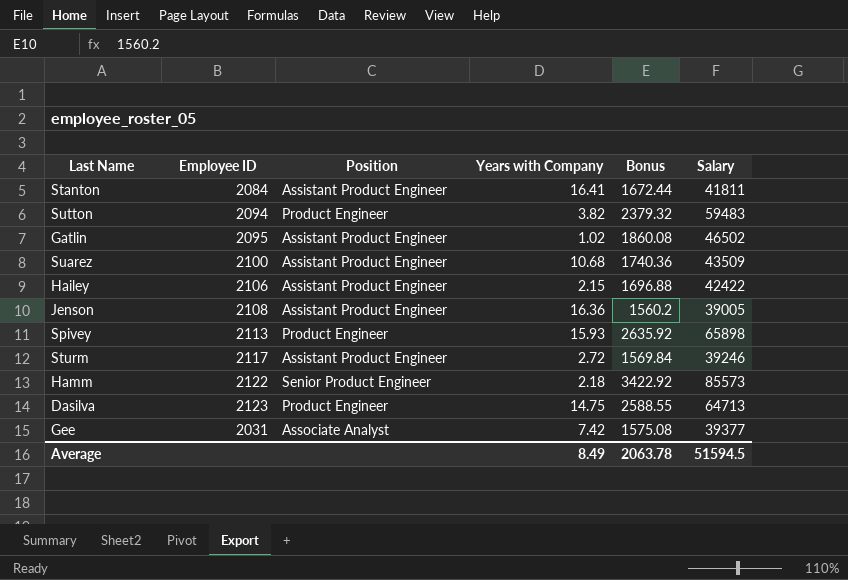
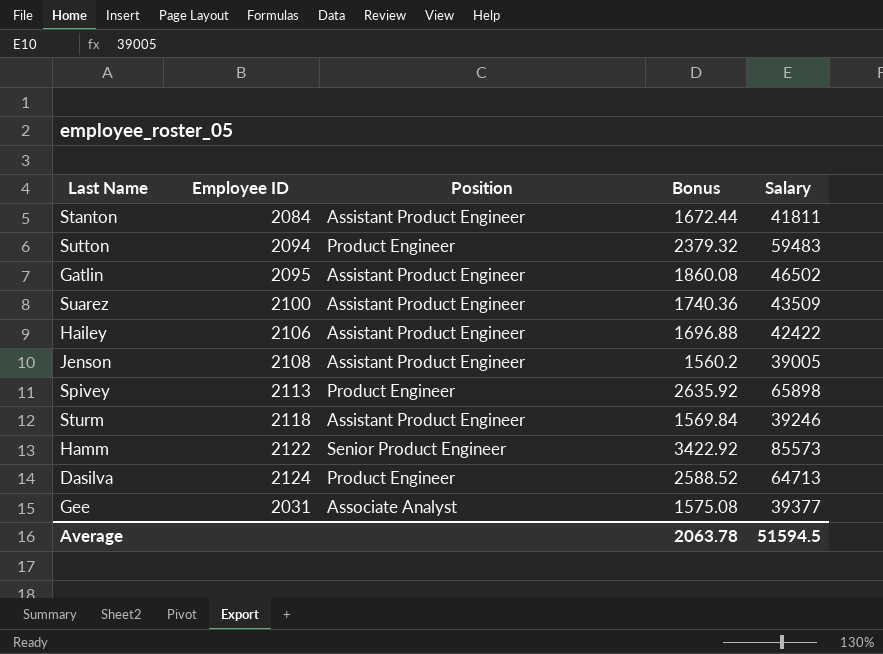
column Years with Company | position: 4 -> none
Sturm | Employee ID: 2117 -> 2118
Dasilva | Employee ID: 2123 -> 2124
Dasilva | Bonus: 2588.55 -> 2588.52

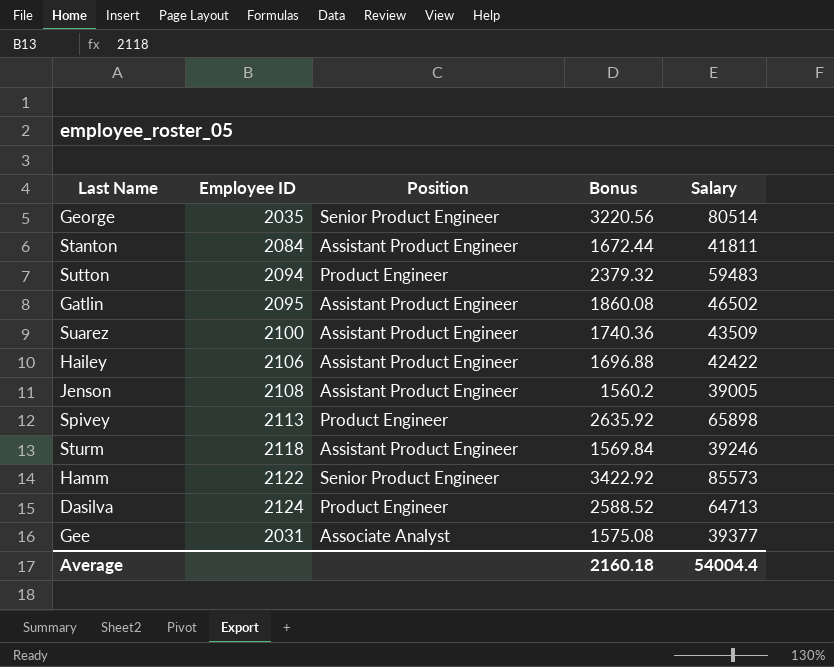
row George: none -> 2035 | Senior Product Engineer | 3220.56 | 80514
Average | Bonus: 2063.78 -> 2160.18
Average | Salary: 51594.5 -> 54004.4

